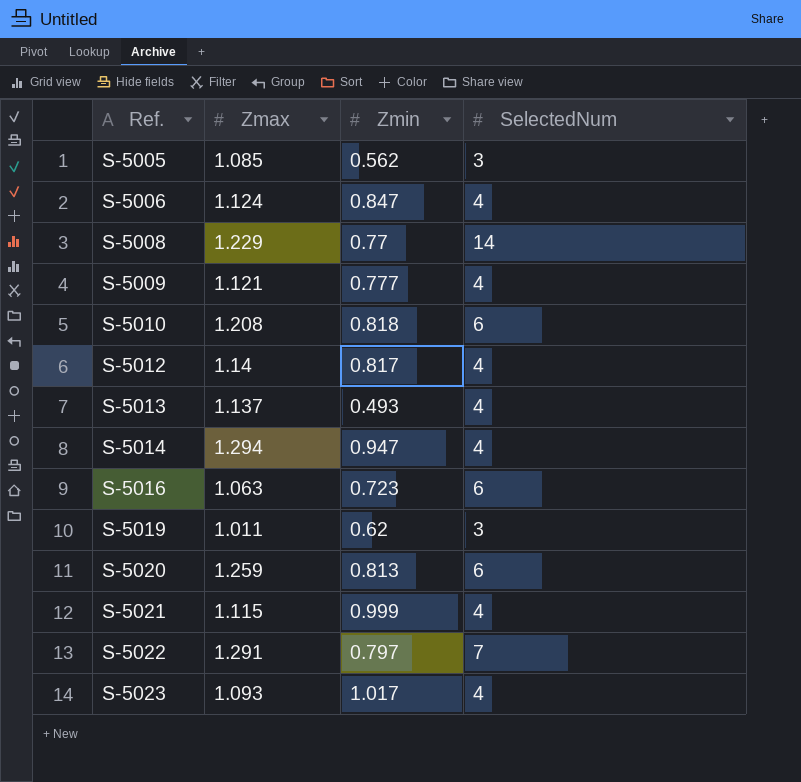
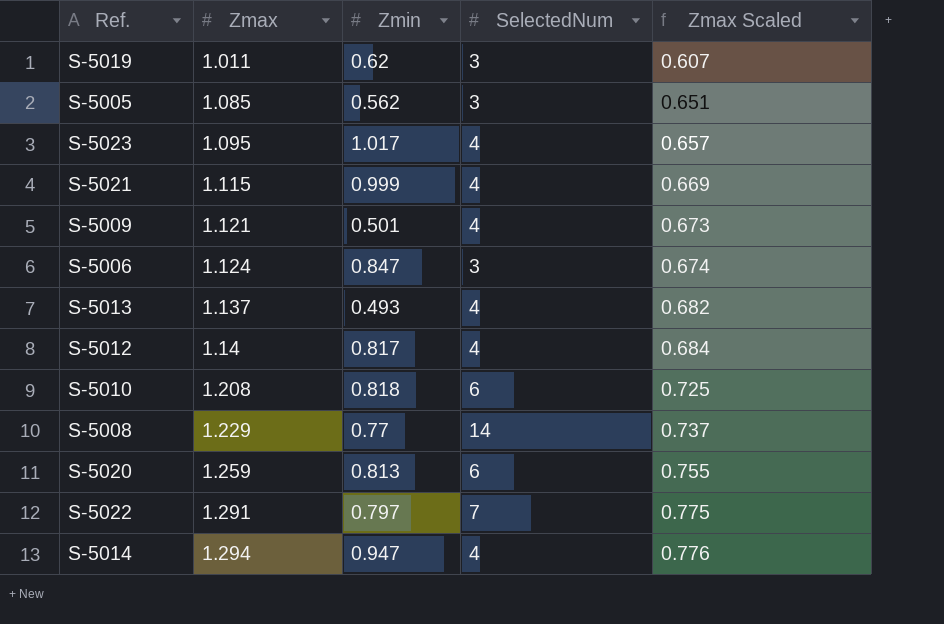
row order: Ref. ascending -> Zmax ascending
column Zmax Scaled | formula: none -> [Zmax] * 0.6
row S-5016: 1.063 | 0.723 | 6 -> none
S-5023 | Zmax: 1.093 -> 1.095
S-5009 | Zmin: 0.777 -> 0.501
S-5006 | SelectedNum: 4 -> 3

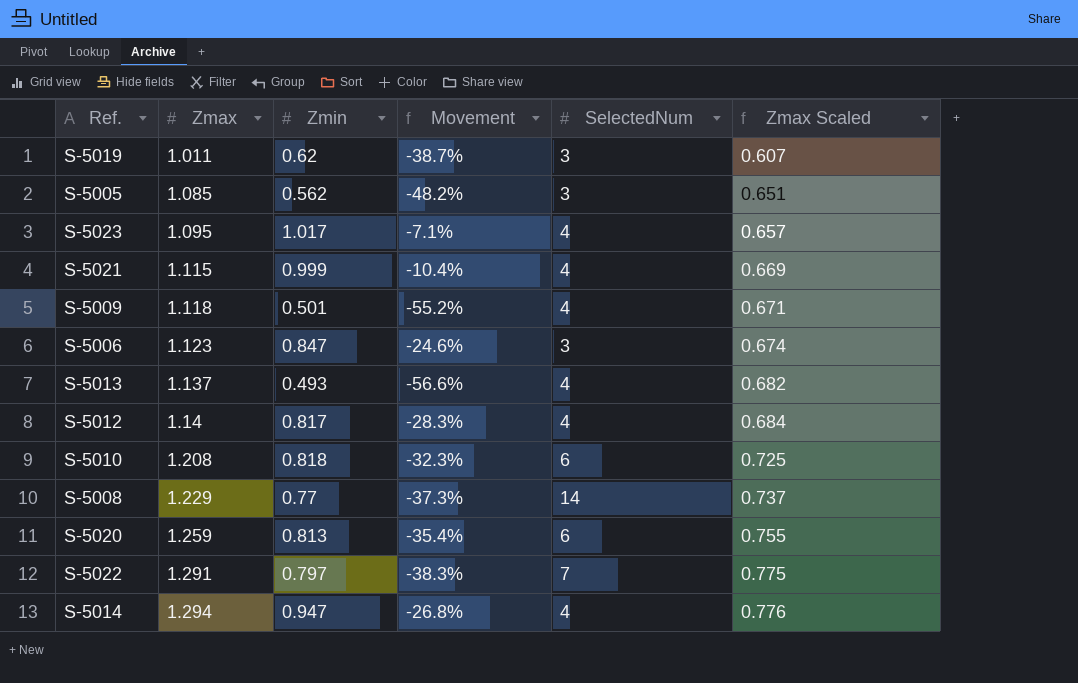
column Movement | formula: none -> ([Zmin] - [Zmax]) / [Zmax]
S-5009 | Zmax: 1.121 -> 1.118
S-5009 | Zmax Scaled: 0.673 -> 0.671
S-5006 | Zmax: 1.124 -> 1.123

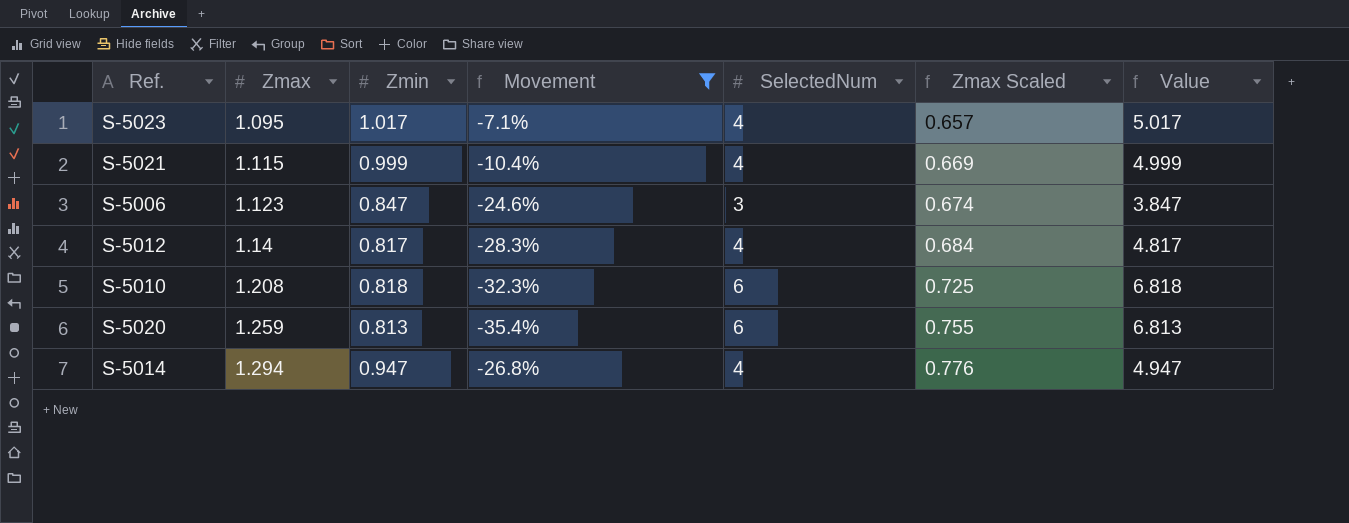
filter: none -> Movement >= -35.4%
column Value | formula: none -> [Zmin] + [SelectedNum]

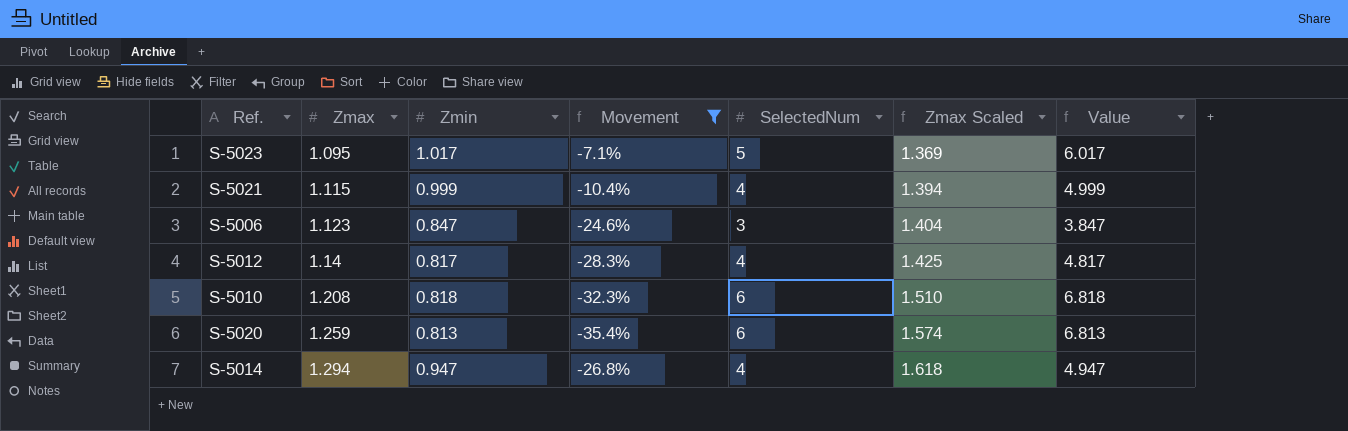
column Zmax Scaled | formula: [Zmax] * 0.6 -> [Zmax] * 1.25
S-5023 | SelectedNum: 4 -> 5
S-5023 | Value: 5.017 -> 6.017

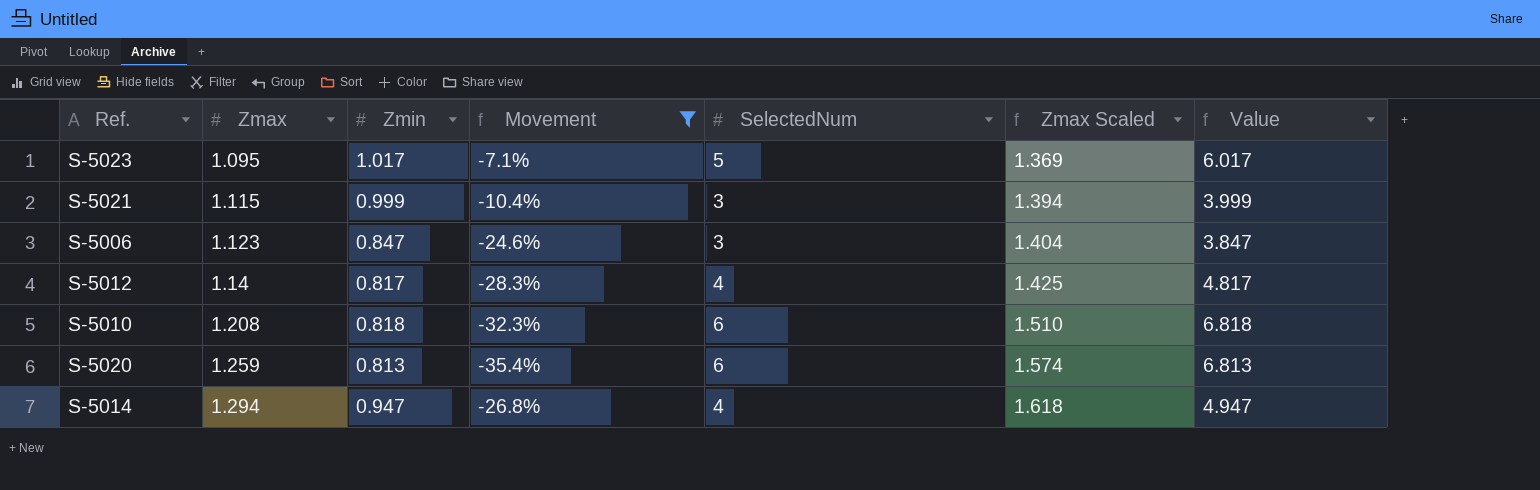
S-5021 | SelectedNum: 4 -> 3
S-5021 | Value: 4.999 -> 3.999

